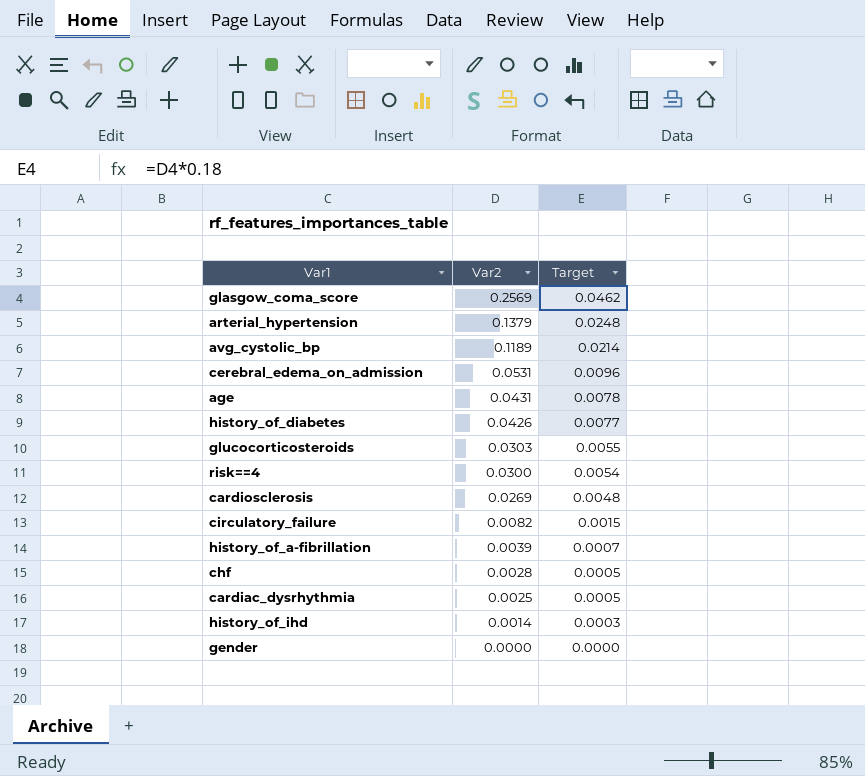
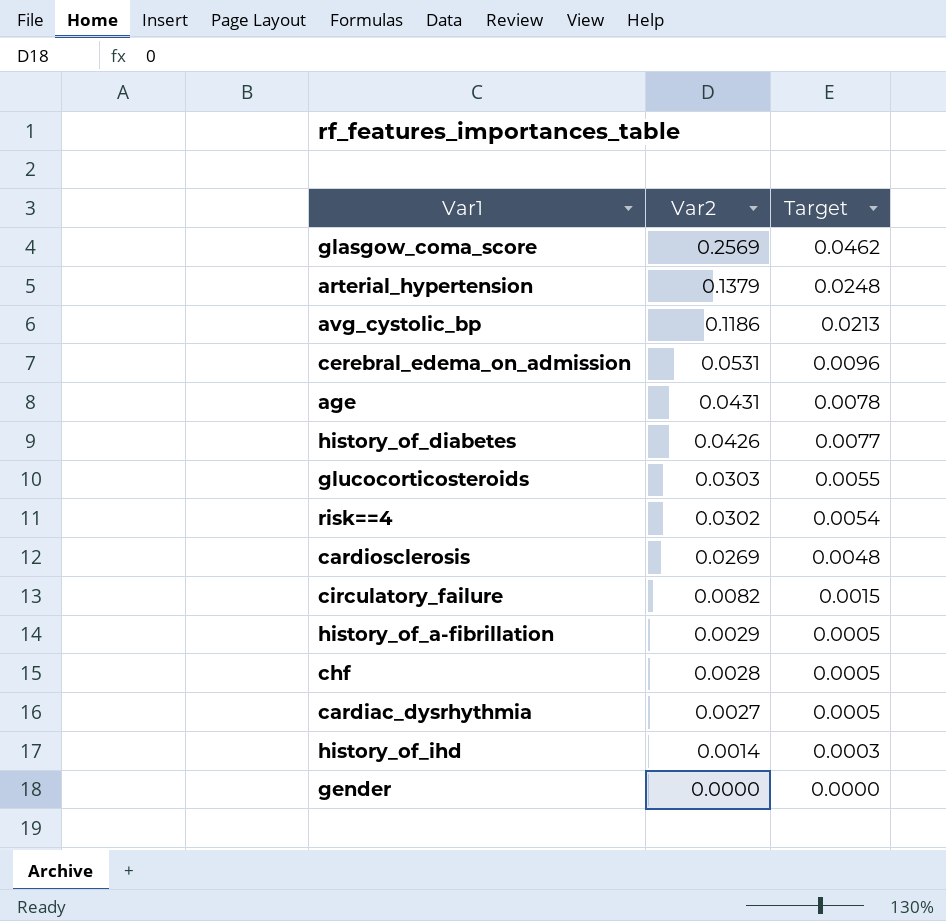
avg_cystolic_bp | Var2: 0.1189 -> 0.1186
avg_cystolic_bp | Target: 0.0214 -> 0.0213
risk==4 | Var2: 0.0300 -> 0.0302
history_of_a-fibrillation | Var2: 0.0039 -> 0.0029
history_of_a-fibrillation | Target: 0.0007 -> 0.0005
cardiac_dysrhythmia | Var2: 0.0025 -> 0.0027

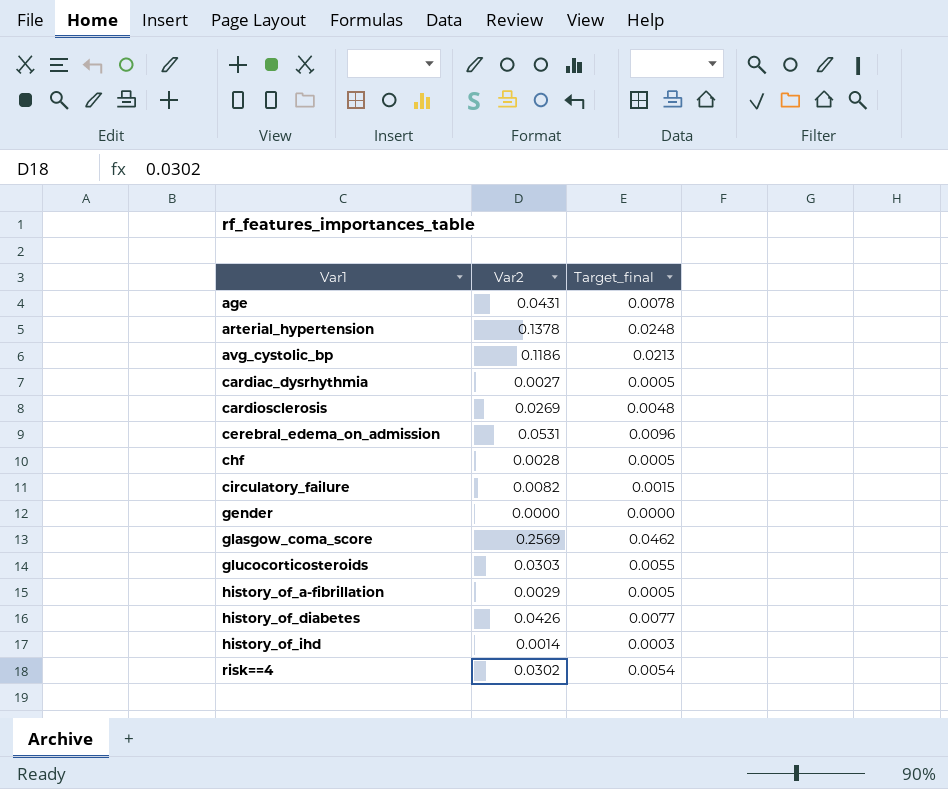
row order: Var2 descending -> Var1 ascending
column name: Target -> Target_final
arterial_hypertension | Var2: 0.1379 -> 0.1378

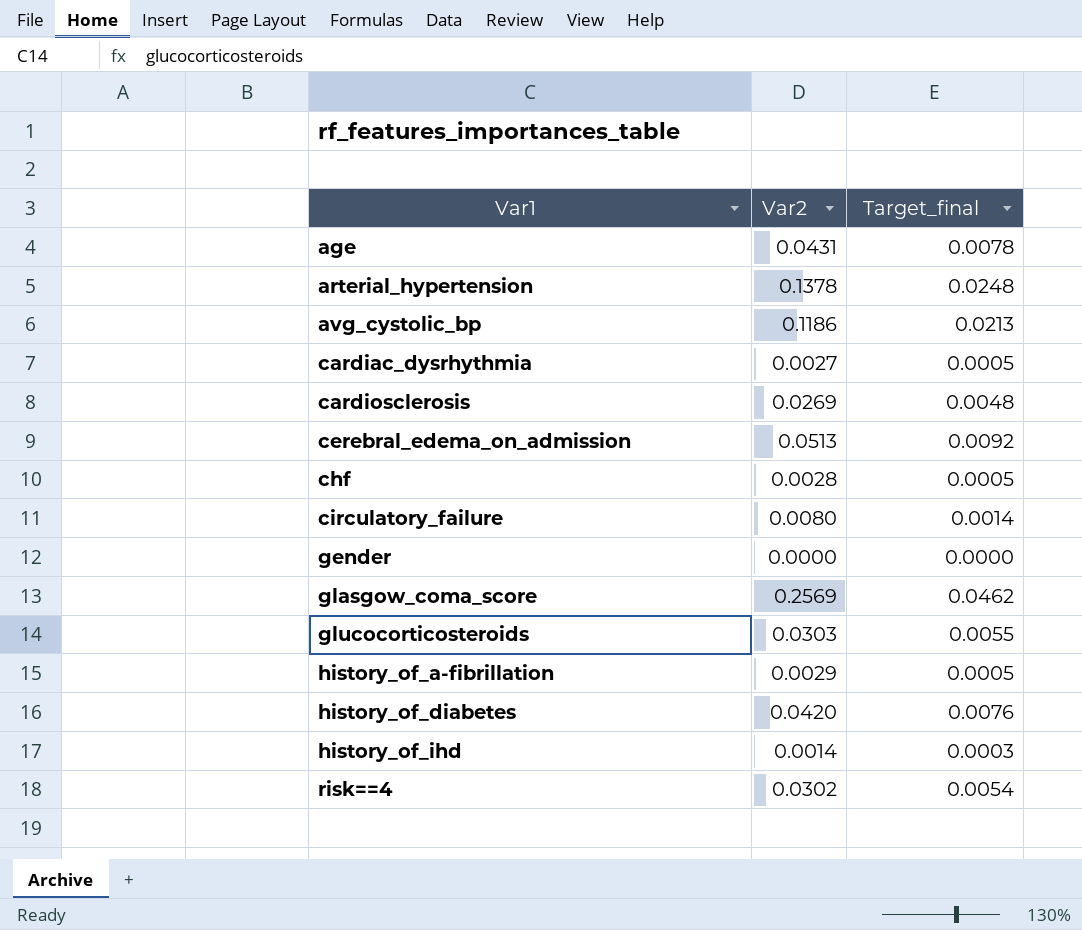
cerebral_edema_on_admission | Var2: 0.0531 -> 0.0513
cerebral_edema_on_admission | Target_final: 0.0096 -> 0.0092
circulatory_failure | Var2: 0.0082 -> 0.0080
circulatory_failure | Target_final: 0.0015 -> 0.0014
history_of_diabetes | Var2: 0.0426 -> 0.0420
history_of_diabetes | Target_final: 0.0077 -> 0.0076

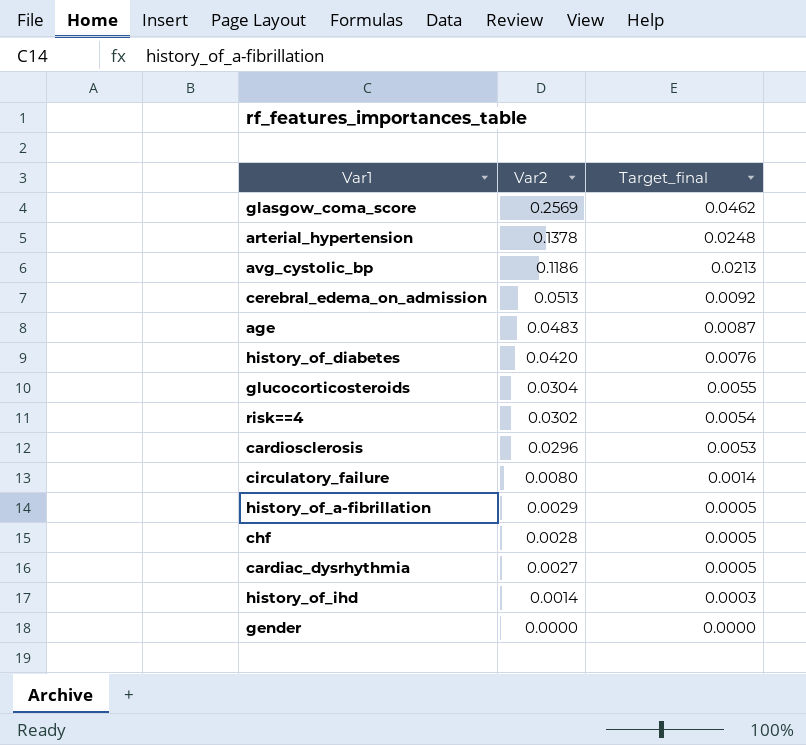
row order: Var1 ascending -> Var2 descending
age | Var2: 0.0431 -> 0.0483
age | Target_final: 0.0078 -> 0.0087
glucocorticosteroids | Var2: 0.0303 -> 0.0304
cardiosclerosis | Var2: 0.0269 -> 0.0296
cardiosclerosis | Target_final: 0.0048 -> 0.0053

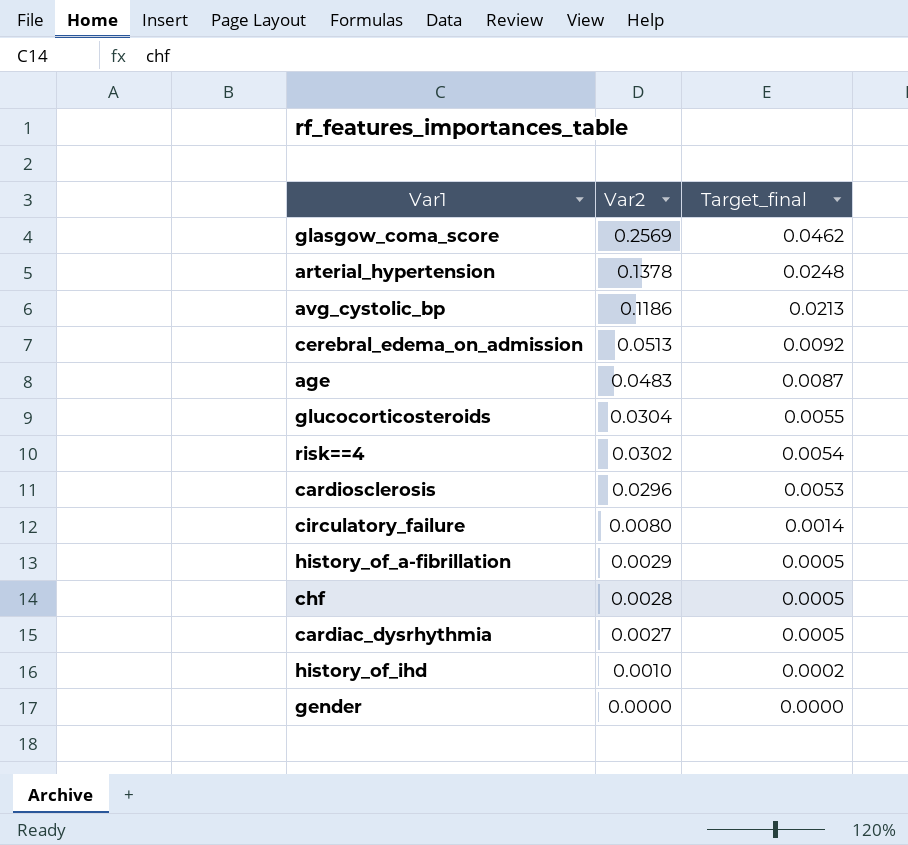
row history_of_diabetes: 0.0420 | 0.0076 -> none
history_of_ihd | Var2: 0.0014 -> 0.0010
history_of_ihd | Target_final: 0.0003 -> 0.0002

